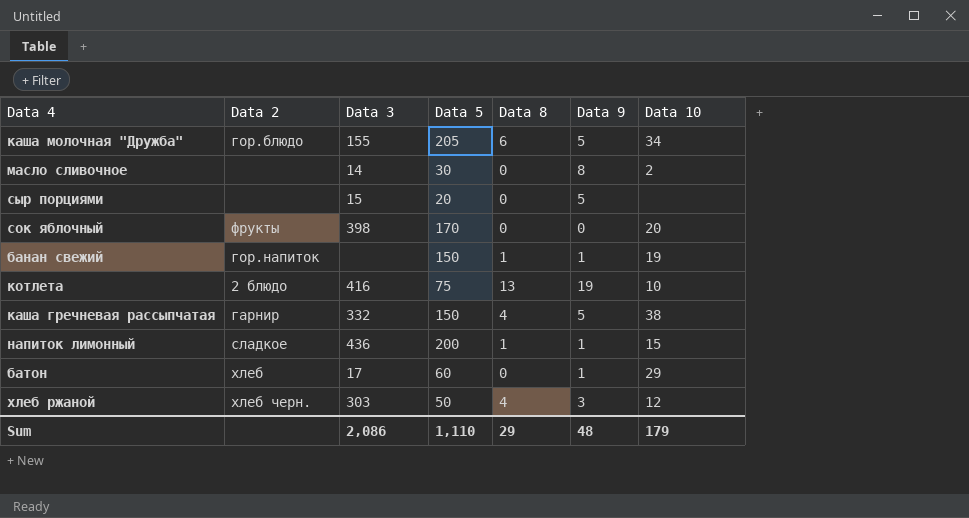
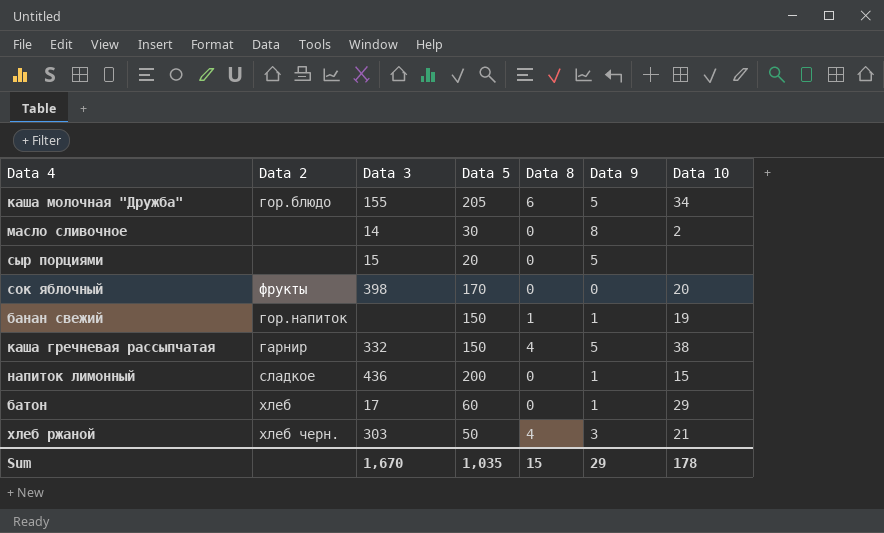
row котлета: 2 блюдо | 416 | 75 | 13 | 19 | 10 -> none
напиток лимонный | Data 8: 1 -> 0
хлеб ржаной | Data 10: 12 -> 21
Sum | Data 3: 2,086 -> 1,670
Sum | Data 5: 1,110 -> 1,035
Sum | Data 8: 29 -> 15
Sum | Data 9: 48 -> 29
Sum | Data 10: 179 -> 178

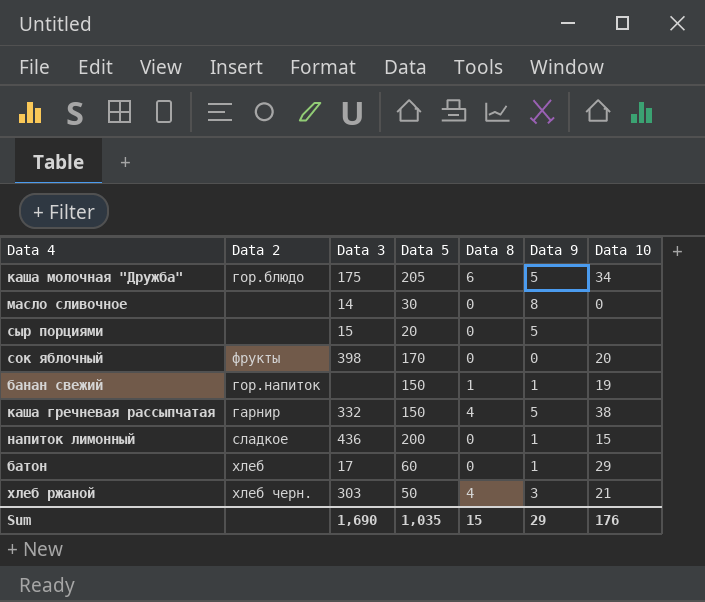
каша молочная "Дружба" | Data 3: 155 -> 175
масло сливочное | Data 10: 2 -> 0
Sum | Data 3: 1,670 -> 1,690
Sum | Data 10: 178 -> 176

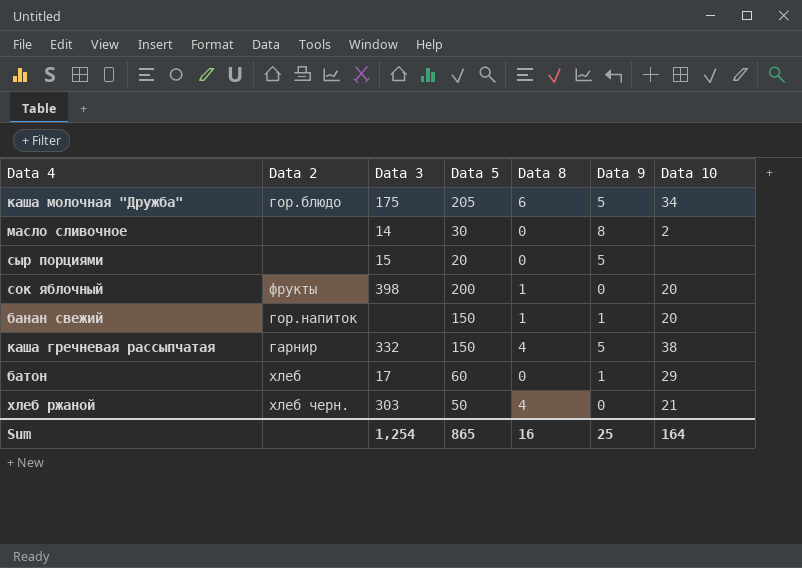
row напиток лимонный: сладкое | 436 | 200 | 0 | 1 | 15 -> none
масло сливочное | Data 10: 0 -> 2
сок яблочный | Data 5: 170 -> 200
сок яблочный | Data 8: 0 -> 1
банан свежий | Data 10: 19 -> 20
хлеб ржаной | Data 9: 3 -> 0
Sum | Data 3: 1,690 -> 1,254
Sum | Data 5: 1,035 -> 865
Sum | Data 8: 15 -> 16
Sum | Data 9: 29 -> 25
Sum | Data 10: 176 -> 164

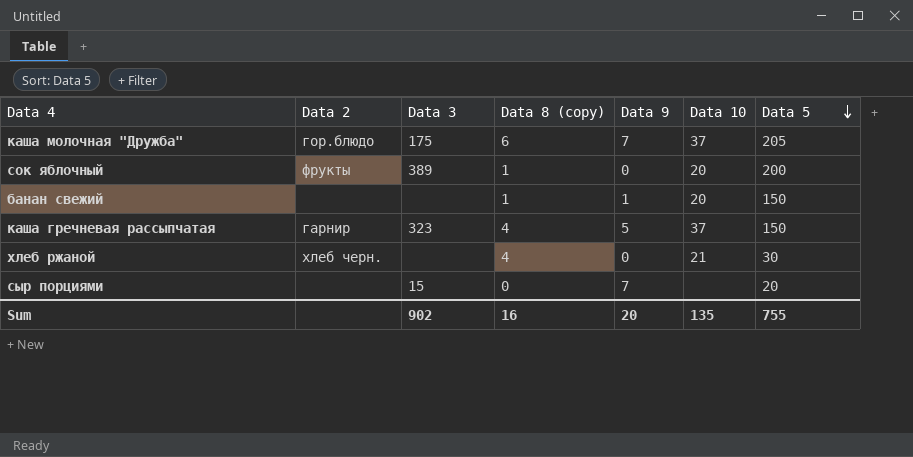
row order: none -> Data 5 descending
column name: Data 8 -> Data 8 (copy)
column Data 5 | position: 4 -> 7
row масло сливочное: none | 14 | 30 | 0 | 8 | 2 -> none
row батон: хлеб | 17 | 60 | 0 | 1 | 29 -> none
каша молочная "Дружба" | Data 9: 5 -> 7
каша молочная "Дружба" | Data 10: 34 -> 37
сок яблочный | Data 3: 398 -> 389
банан свежий | Data 2: гор.напиток -> none
каша гречневая рассыпчатая | Data 3: 332 -> 323
каша гречневая рассыпчатая | Data 10: 38 -> 37
хлеб ржаной | Data 3: 303 -> none
хлеб ржаной | Data 5: 50 -> 30
сыр порциями | Data 9: 5 -> 7
Sum | Data 3: 1,254 -> 902
Sum | Data 9: 25 -> 20
Sum | Data 10: 164 -> 135
Sum | Data 5: 865 -> 755

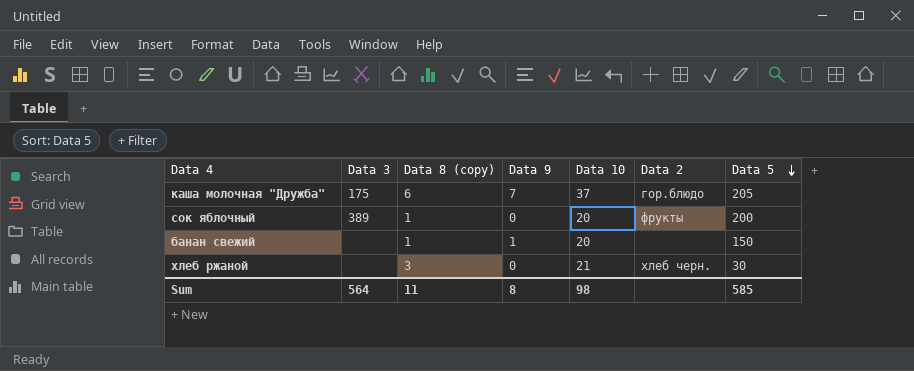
column Data 2 | position: 2 -> 6
row каша гречневая рассыпчатая: гарнир | 323 | 4 | 5 | 37 | 150 -> none
row сыр порциями: none | 15 | 0 | 7 | none | 20 -> none
хлеб ржаной | Data 8 (copy): 4 -> 3
Sum | Data 3: 902 -> 564
Sum | Data 8 (copy): 16 -> 11
Sum | Data 9: 20 -> 8
Sum | Data 10: 135 -> 98
Sum | Data 5: 755 -> 585

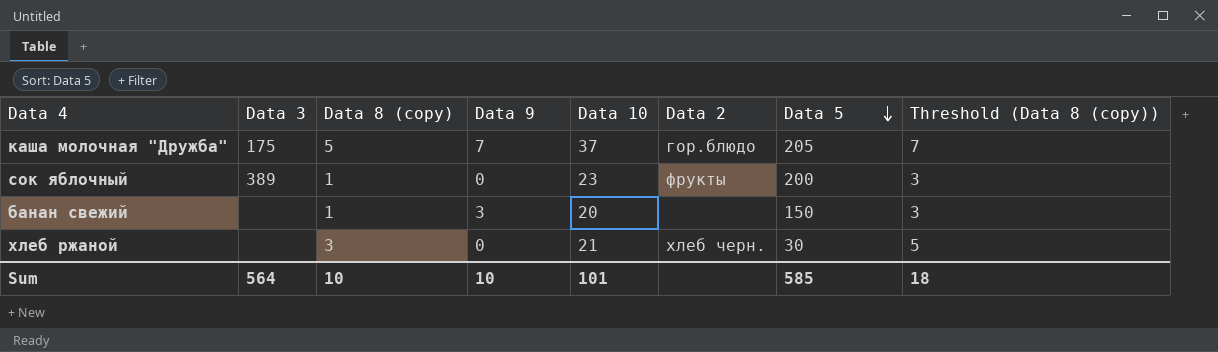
column Threshold (Data 8 (copy)) | formula: none -> [Data 8 (copy)] + 2
каша молочная "Дружба" | Data 8 (copy): 6 -> 5
сок яблочный | Data 10: 20 -> 23
банан свежий | Data 9: 1 -> 3
Sum | Data 8 (copy): 11 -> 10
Sum | Data 9: 8 -> 10
Sum | Data 10: 98 -> 101

